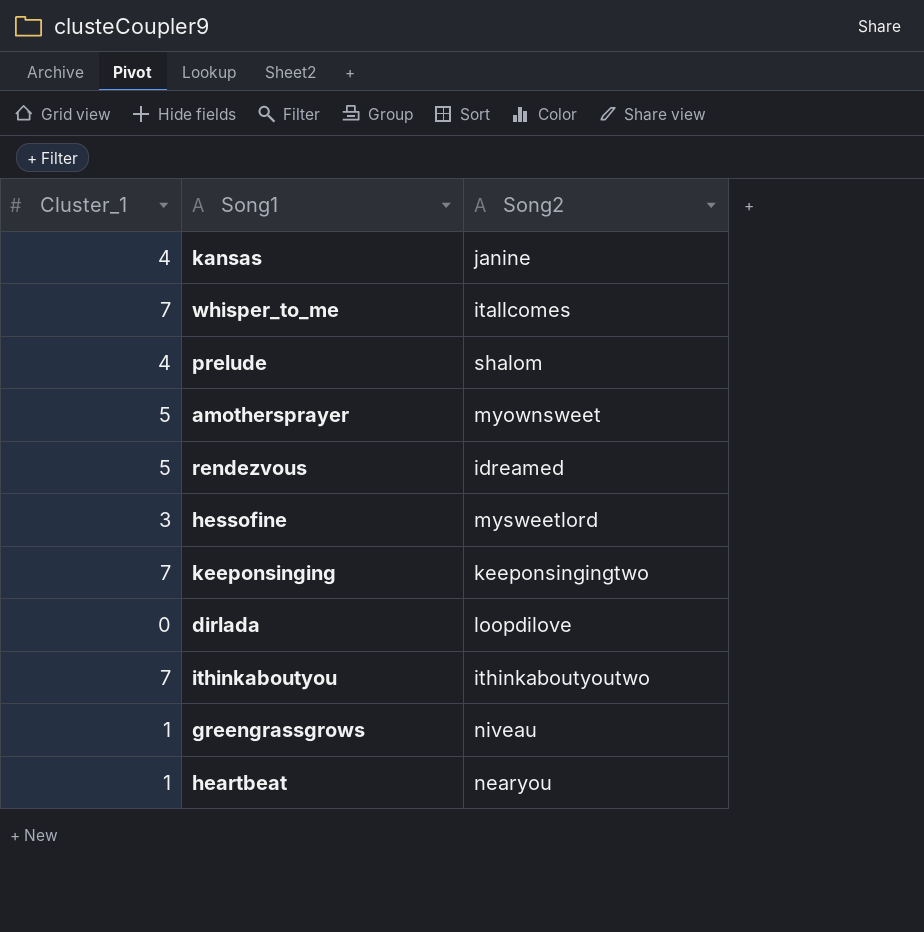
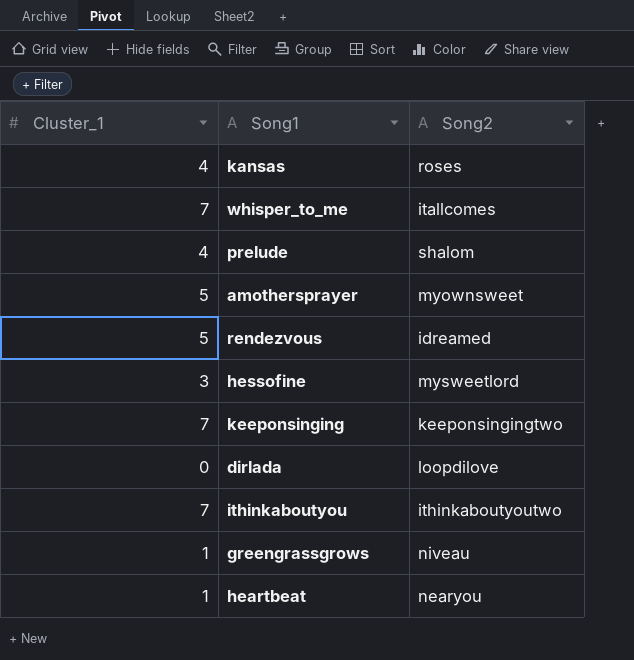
kansas | Song2: janine -> roses

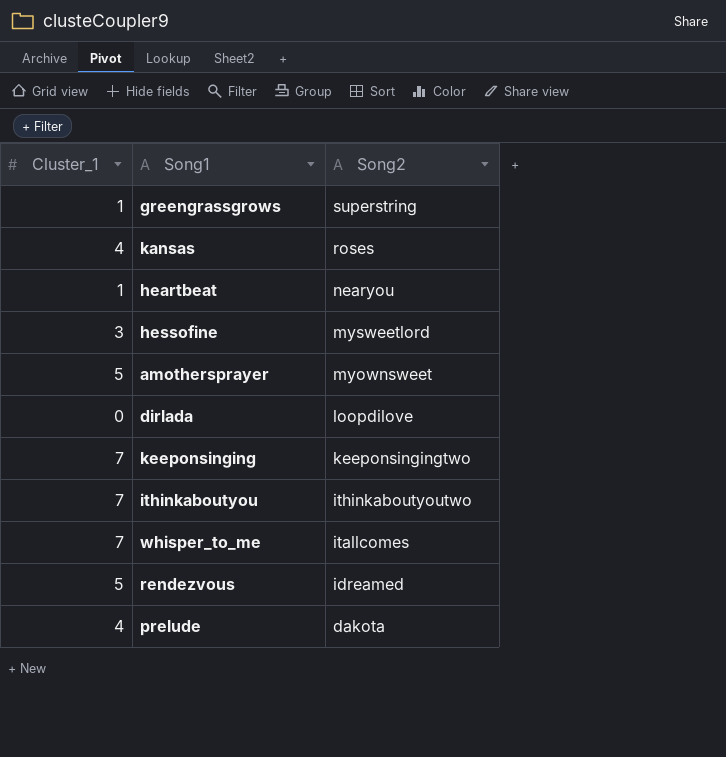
row order: none -> Song2 descending
greengrassgrows | Song2: niveau -> superstring
prelude | Song2: shalom -> dakota

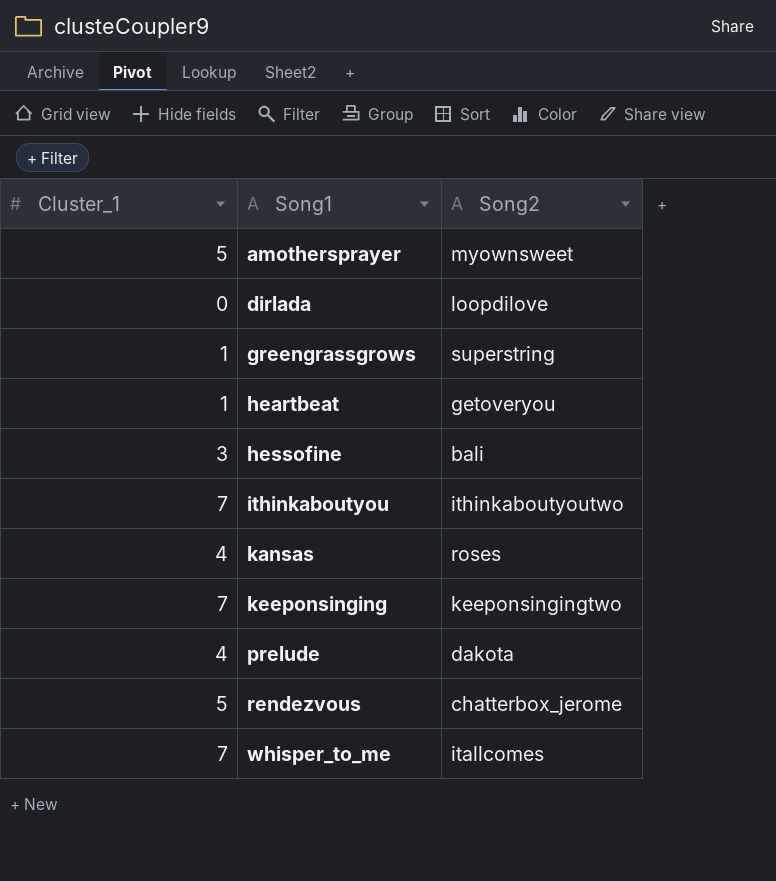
row order: Song2 descending -> Song1 ascending
heartbeat | Song2: nearyou -> getoveryou
hessofine | Song2: mysweetlord -> bali
rendezvous | Song2: idreamed -> chatterbox_jerome

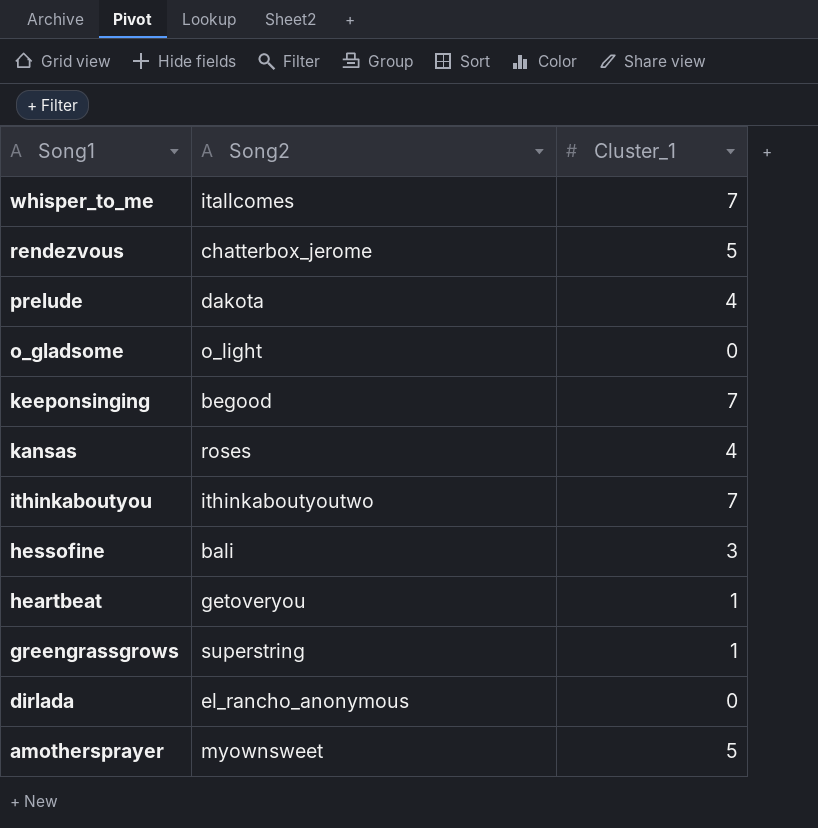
row order: Song1 ascending -> Song1 descending
column Cluster_1 | position: 1 -> 3
row o_gladsome: none -> o_light | 0
keeponsinging | Song2: keeponsingingtwo -> begood
dirlada | Song2: loopdilove -> el_rancho_anonymous

